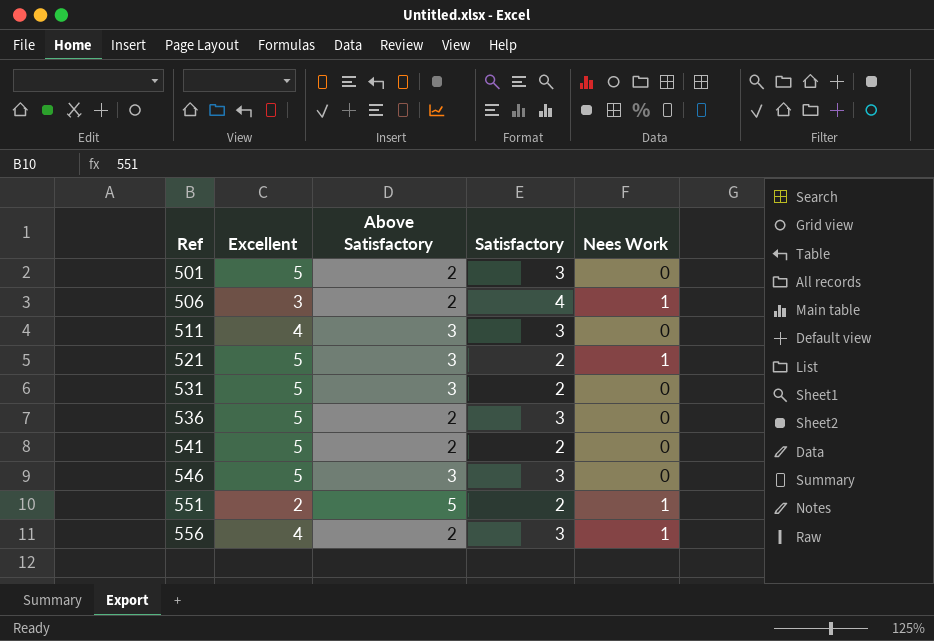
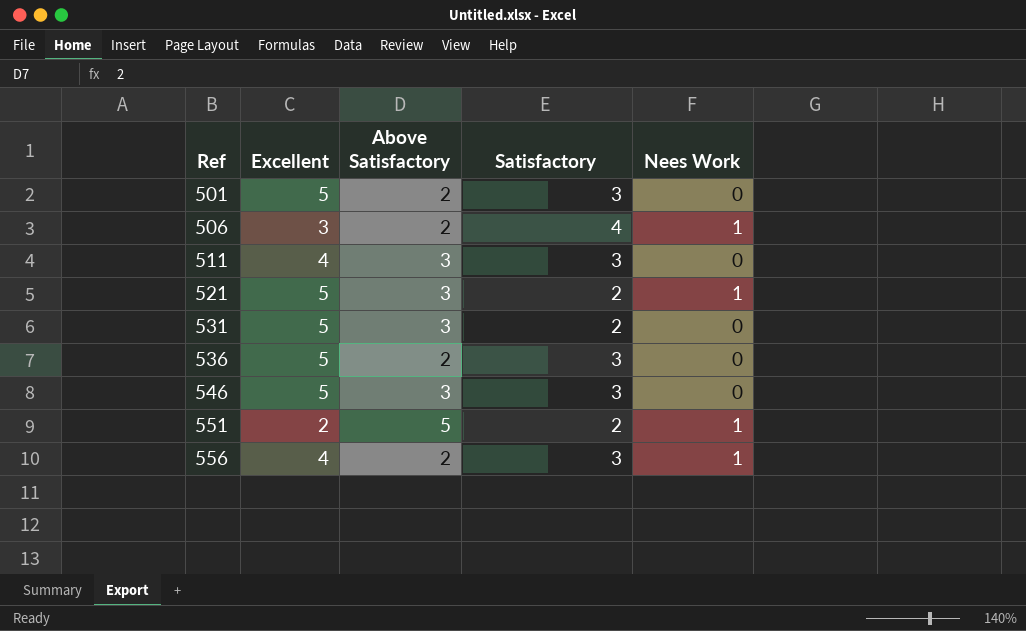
row 541: 5 | 2 | 2 | 0 -> none

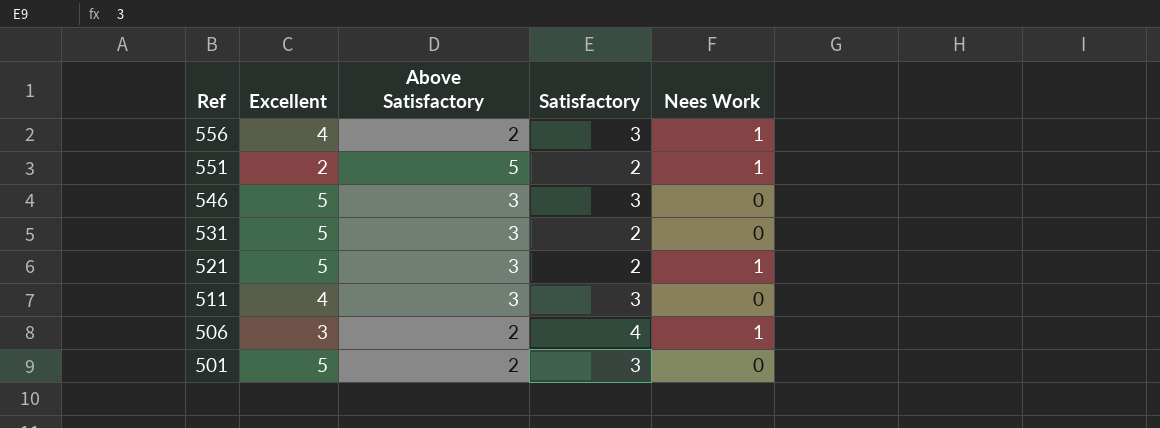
row order: Ref ascending -> Ref descending
row 536: 5 | 2 | 3 | 0 -> none

